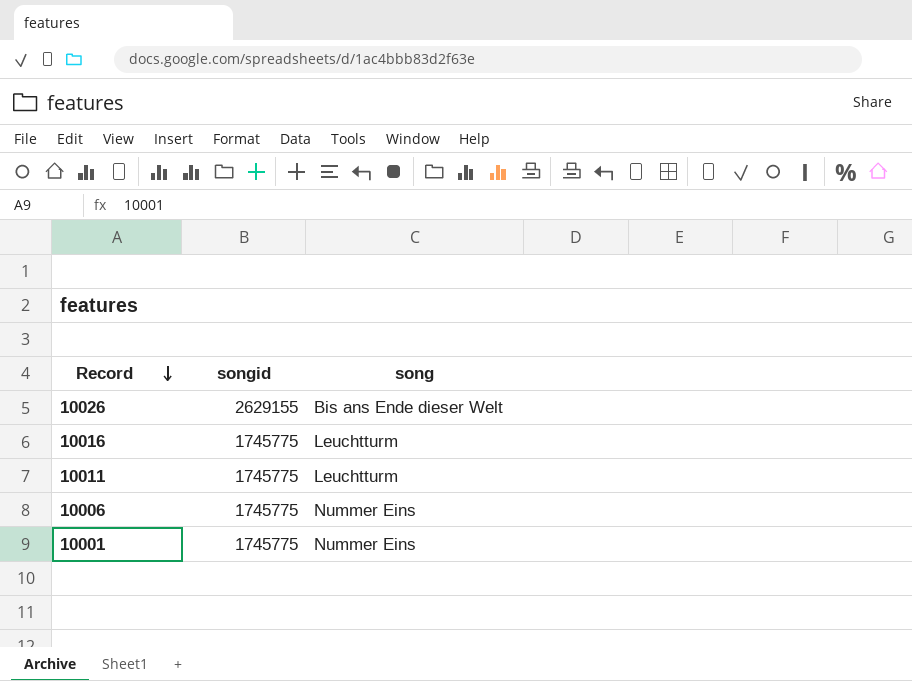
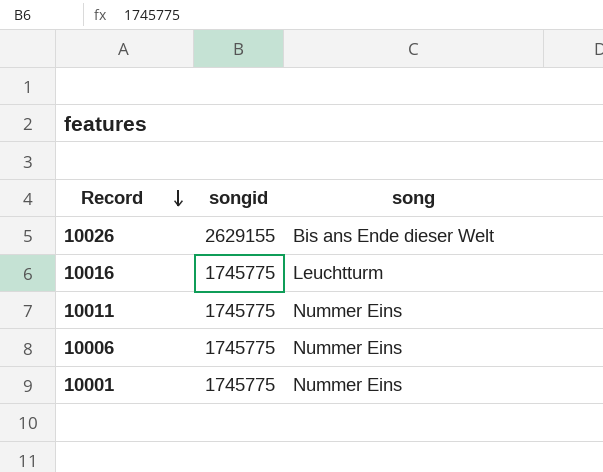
10011 | song: Leuchtturm -> Nummer Eins

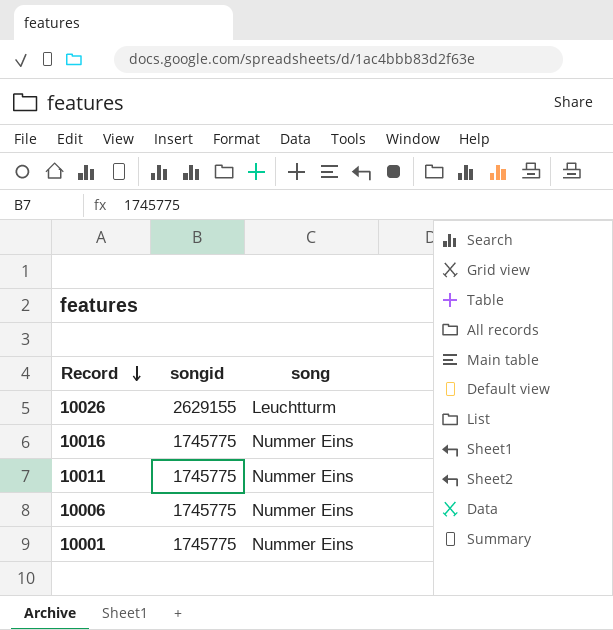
10026 | song: Bis ans Ende dieser Welt -> Leuchtturm
10016 | song: Leuchtturm -> Nummer Eins

